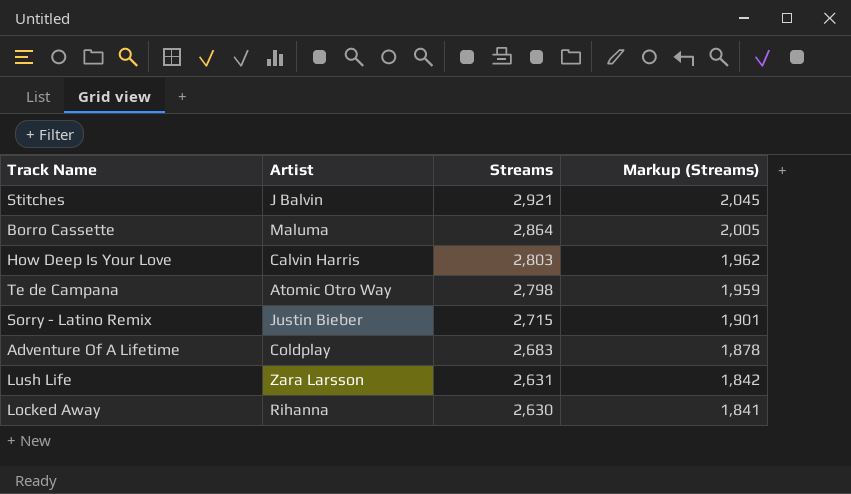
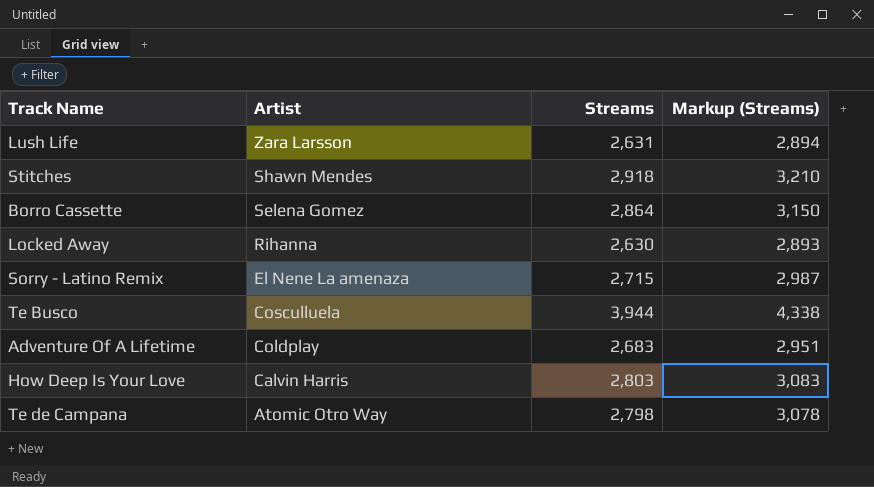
row order: Streams descending -> Artist descending
column Markup (Streams) | formula: [Streams] * 0.7 -> [Streams] * 1.1
Stitches | Artist: J Balvin -> Shawn Mendes
Stitches | Streams: 2,921 -> 2,918
Borro Cassette | Artist: Maluma -> Selena Gomez
Sorry - Latino Remix | Artist: Justin Bieber -> El Nene La amenaza
row Te Busco: none -> Cosculluela | 3,944 | 4,338

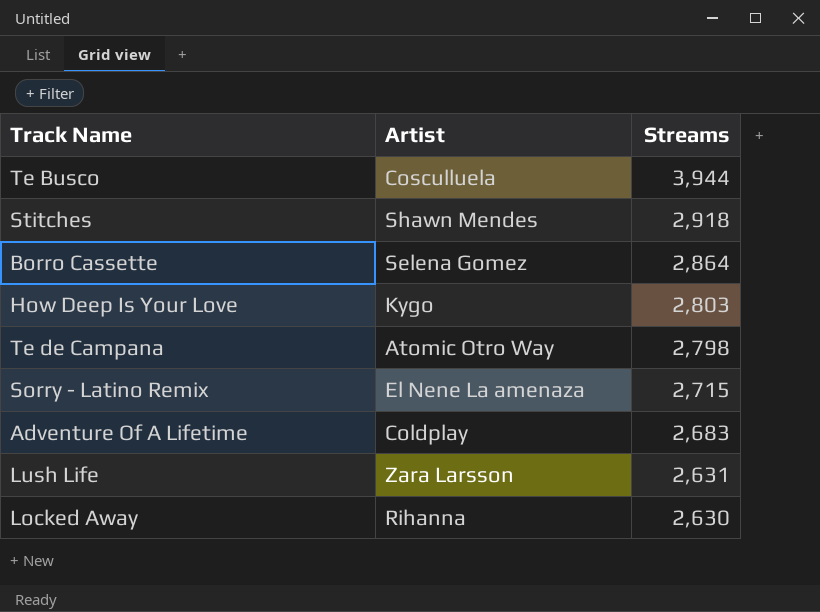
row order: Artist descending -> Streams descending
column Markup (Streams) | formula: [Streams] * 1.1 -> none
How Deep Is Your Love | Artist: Calvin Harris -> Kygo

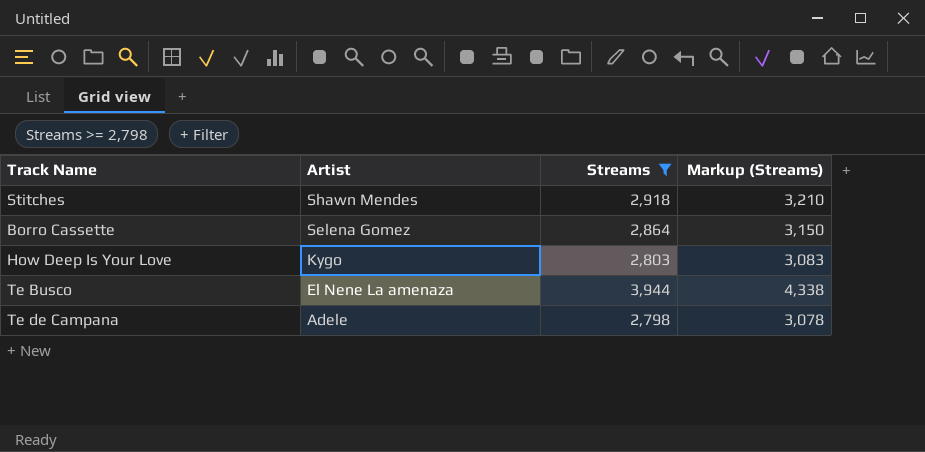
filter: none -> Streams >= 2,798
row order: Streams descending -> Artist descending
column Markup (Streams) | formula: none -> [Streams] * 1.1
Te Busco | Artist: Cosculluela -> El Nene La amenaza
Te de Campana | Artist: Atomic Otro Way -> Adele

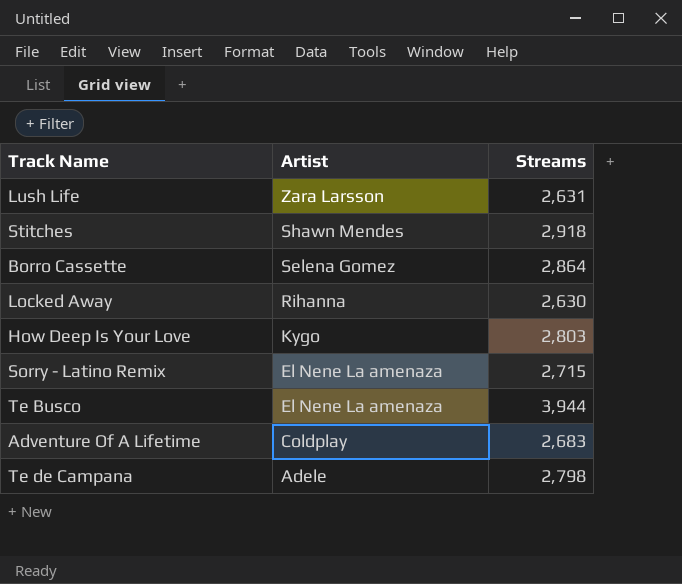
filter: Streams >= 2,798 -> none
column Markup (Streams) | formula: [Streams] * 1.1 -> none

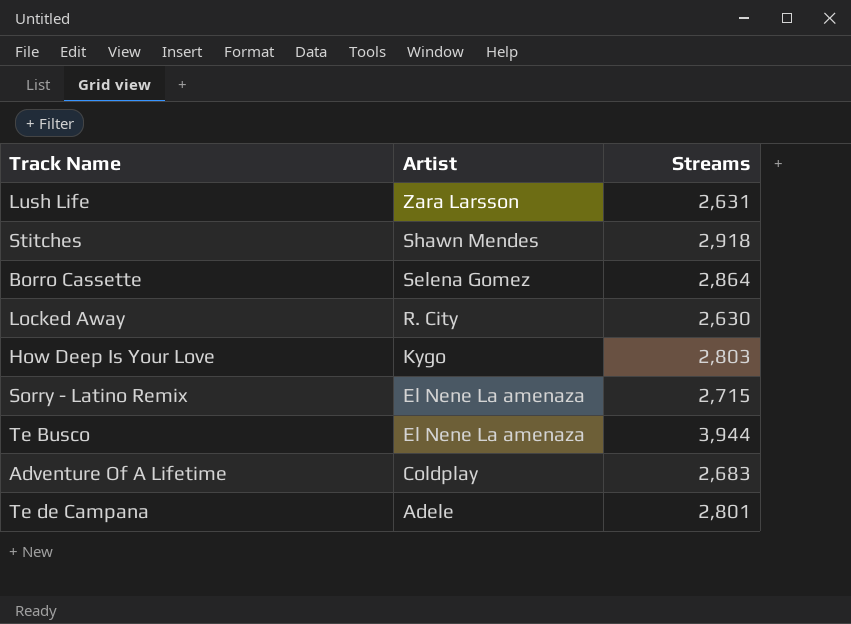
Locked Away | Artist: Rihanna -> R. City
Te de Campana | Streams: 2,798 -> 2,801

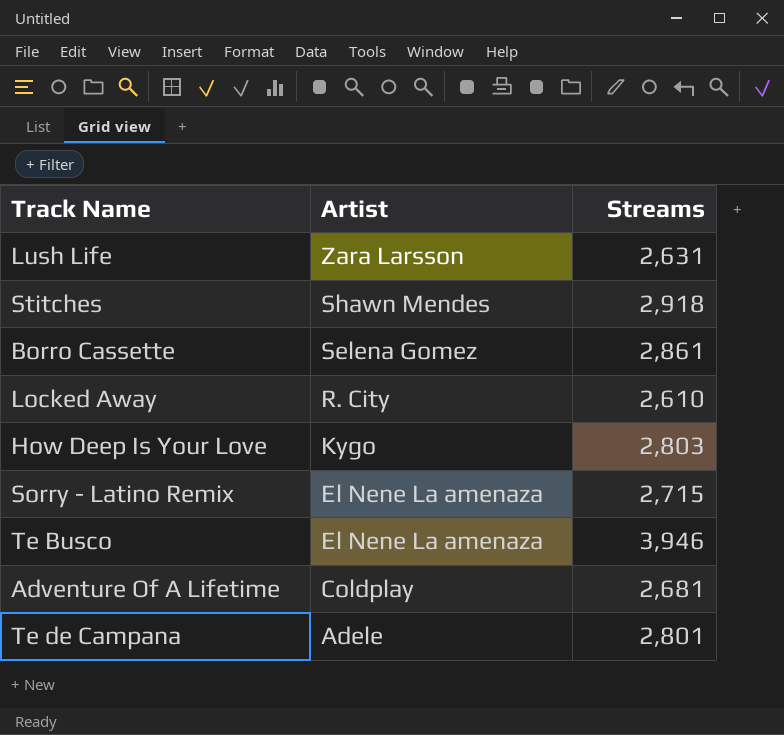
Borro Cassette | Streams: 2,864 -> 2,861
Locked Away | Streams: 2,630 -> 2,610
Te Busco | Streams: 3,944 -> 3,946
Adventure Of A Lifetime | Streams: 2,683 -> 2,681

